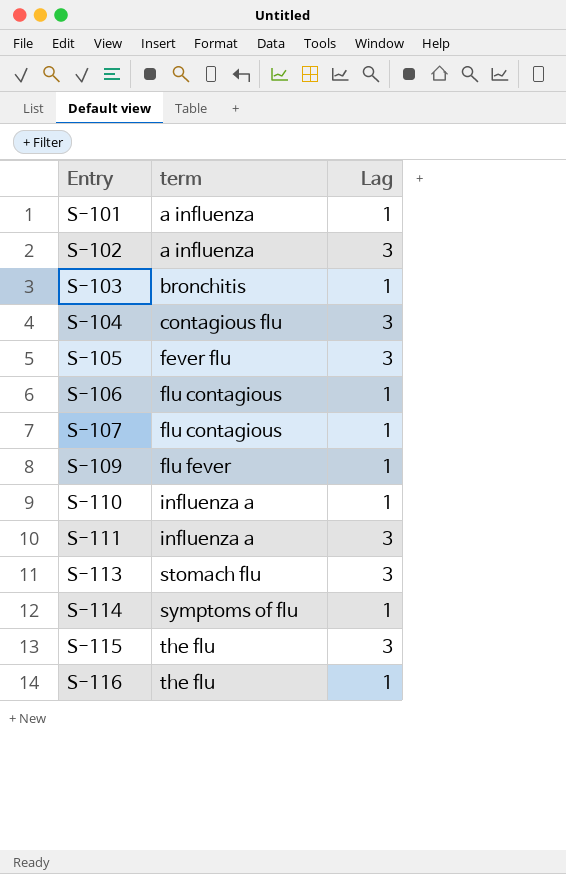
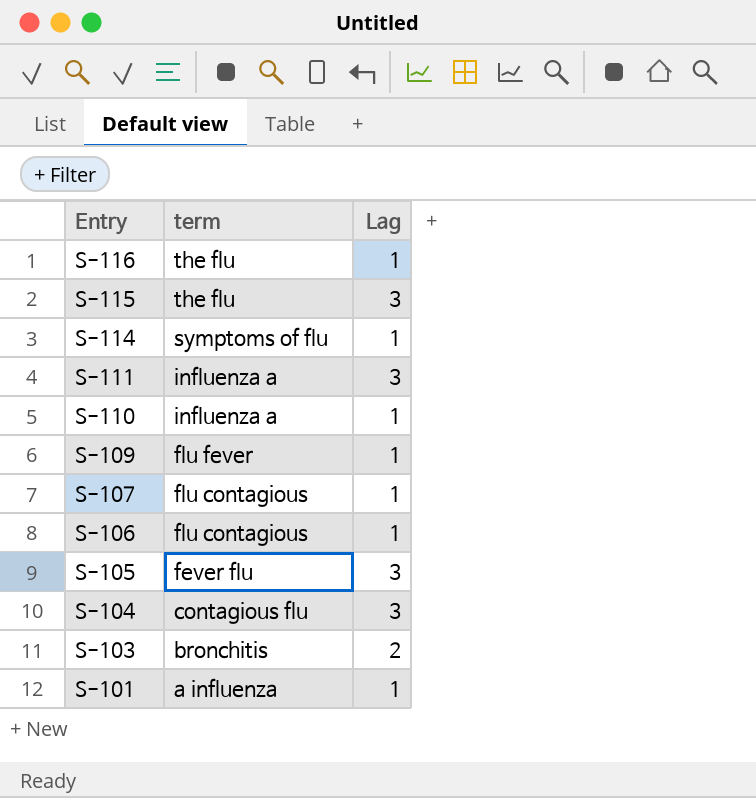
row order: Entry ascending -> Entry descending
row S-102: a influenza | 3 -> none
row S-113: stomach flu | 3 -> none
S-103 | Lag: 1 -> 2

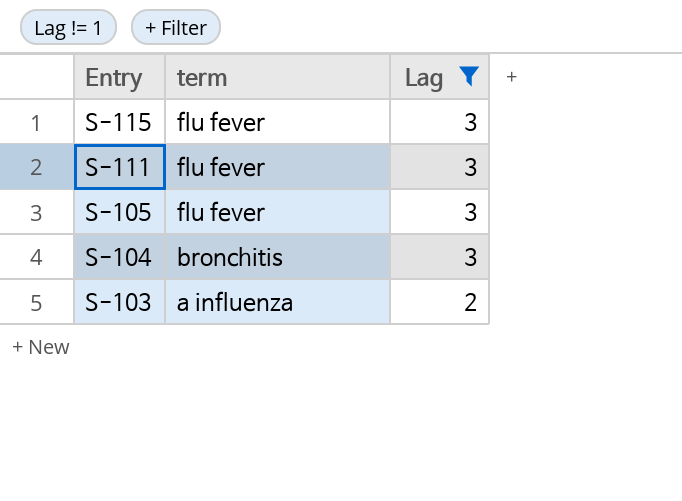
filter: none -> Lag != 1
S-115 | term: the flu -> flu fever
S-111 | term: influenza a -> flu fever
S-105 | term: fever flu -> flu fever
S-104 | term: contagious flu -> bronchitis
S-103 | term: bronchitis -> a influenza

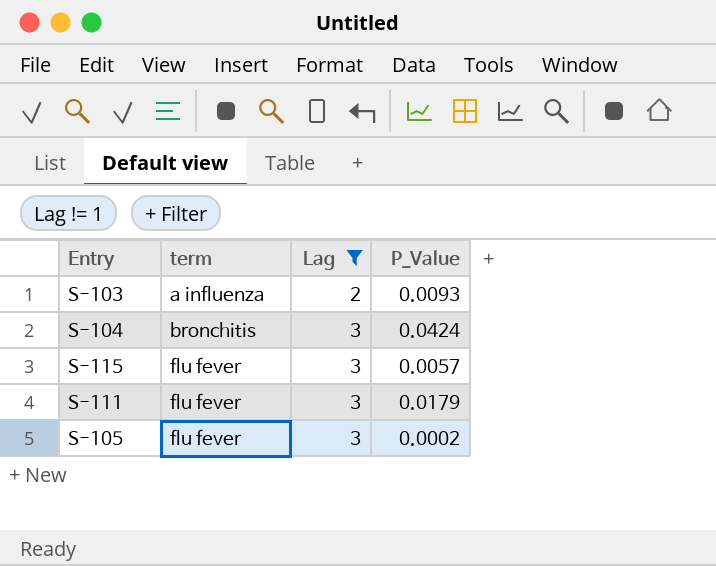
row order: Entry descending -> term ascending
column P_Value | position: none -> 4

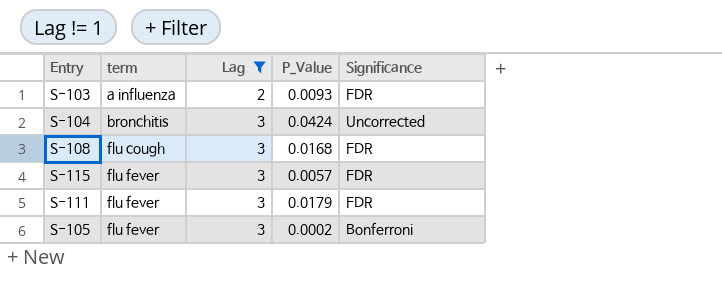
column Significance | position: none -> 5
row S-108: none -> flu cough | 3 | 0.0168 | FDR

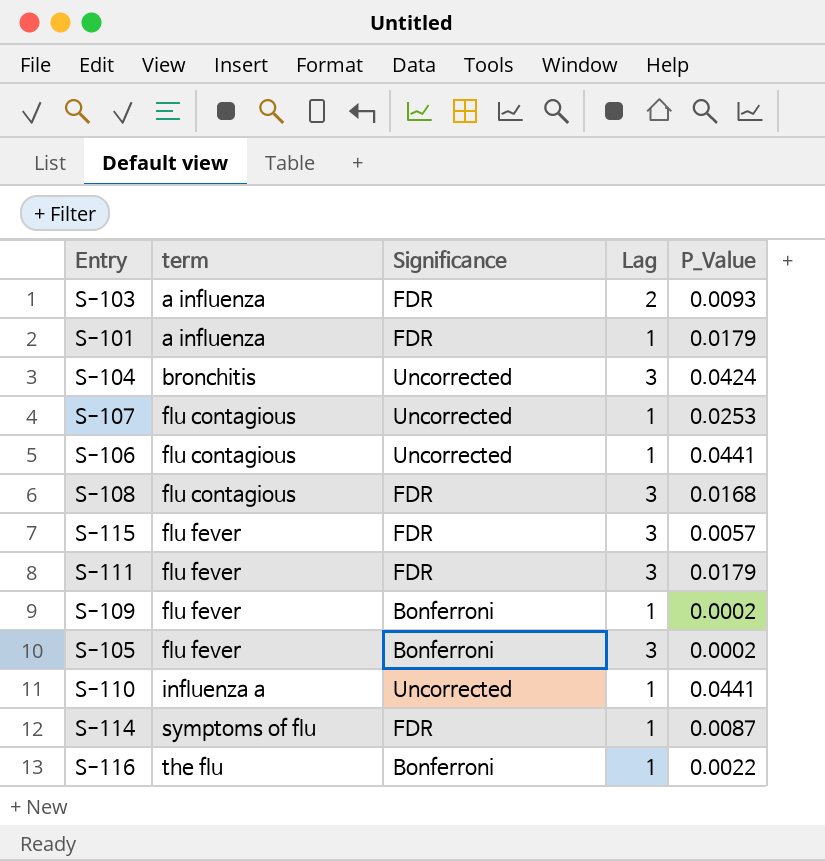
filter: Lag != 1 -> none
column Significance | position: 5 -> 3
S-108 | term: flu cough -> flu contagious

